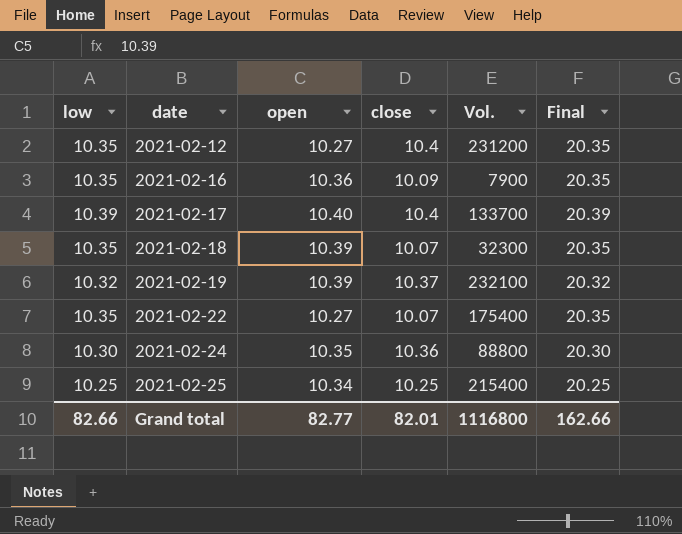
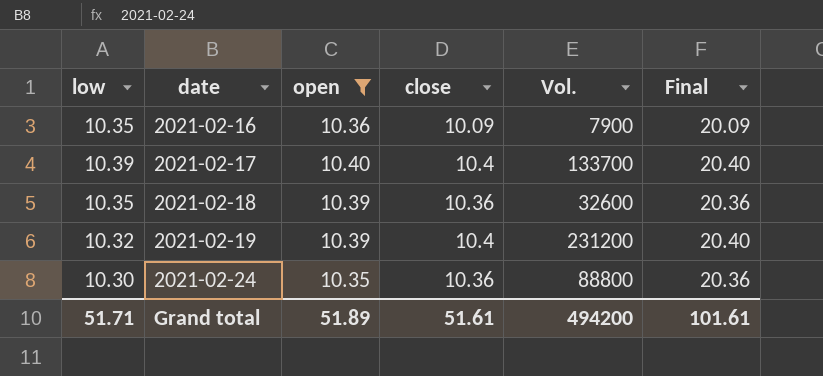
filter: none -> open >= 10.35
column Final | formula: [low] + 10 -> [close] + 10
2021-02-18 | close: 10.07 -> 10.36
2021-02-18 | Vol.: 32300 -> 32600
2021-02-19 | close: 10.37 -> 10.4
2021-02-19 | Vol.: 232100 -> 231200
Grand total | low: 82.66 -> 51.71
Grand total | open: 82.77 -> 51.89
Grand total | close: 82.01 -> 51.61
Grand total | Vol.: 1116800 -> 494200
Grand total | Final: 162.66 -> 101.61

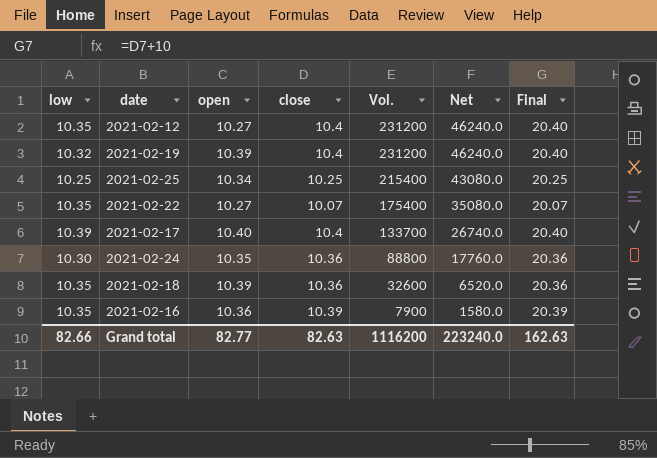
filter: open >= 10.35 -> none
row order: date ascending -> Vol. descending
column Net | formula: none -> [Vol.] * 0.2
2021-02-16 | close: 10.09 -> 10.39
2021-02-16 | Final: 20.09 -> 20.39
Grand total | low: 51.71 -> 82.66
Grand total | open: 51.89 -> 82.77
Grand total | close: 51.61 -> 82.63
Grand total | Vol.: 494200 -> 1116200
Grand total | Final: 101.61 -> 162.63

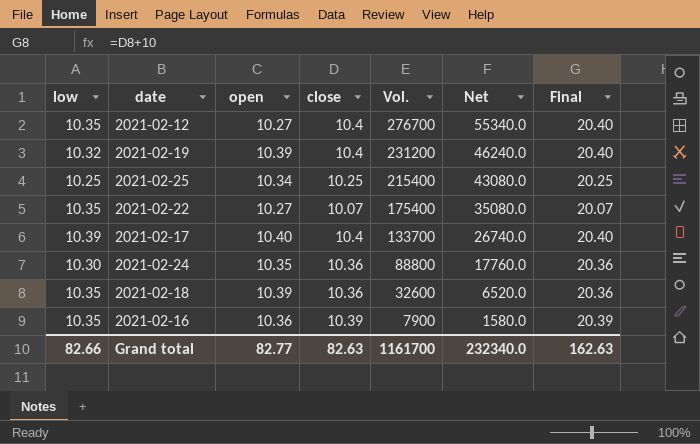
2021-02-12 | Vol.: 231200 -> 276700
2021-02-12 | Net: 46240.0 -> 55340.0
Grand total | Vol.: 1116200 -> 1161700
Grand total | Net: 223240.0 -> 232340.0

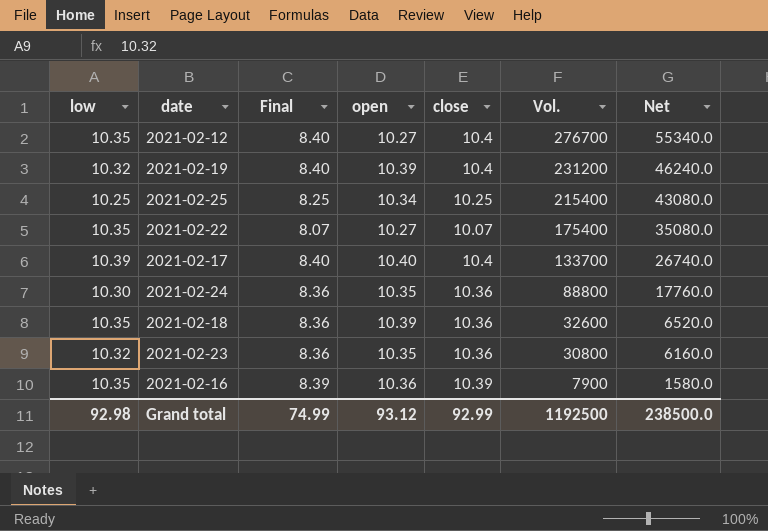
column Final | formula: [close] + 10 -> [close] - 2
column Final | position: 7 -> 3
row 2021-02-23: none -> 10.32 | 8.36 | 10.35 | 10.36 | 30800 | 6160.0
Grand total | low: 82.66 -> 92.98
Grand total | Final: 162.63 -> 74.99
Grand total | open: 82.77 -> 93.12
Grand total | close: 82.63 -> 92.99
Grand total | Vol.: 1161700 -> 1192500
Grand total | Net: 232340.0 -> 238500.0

